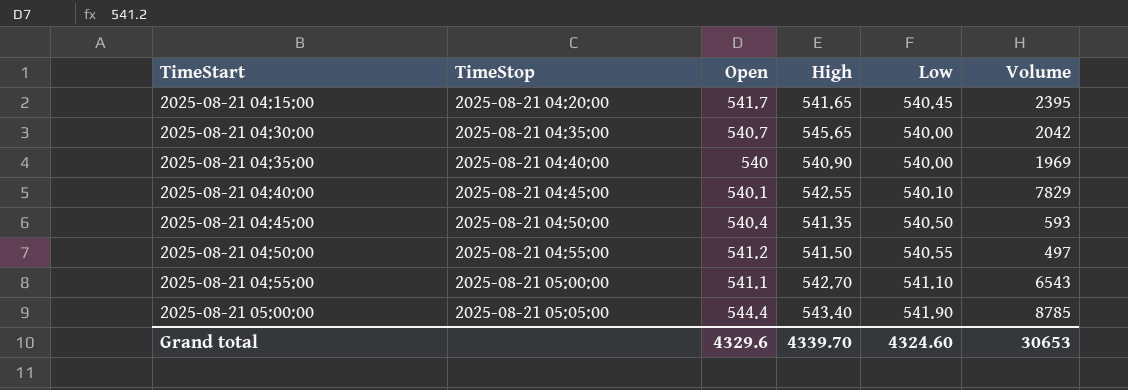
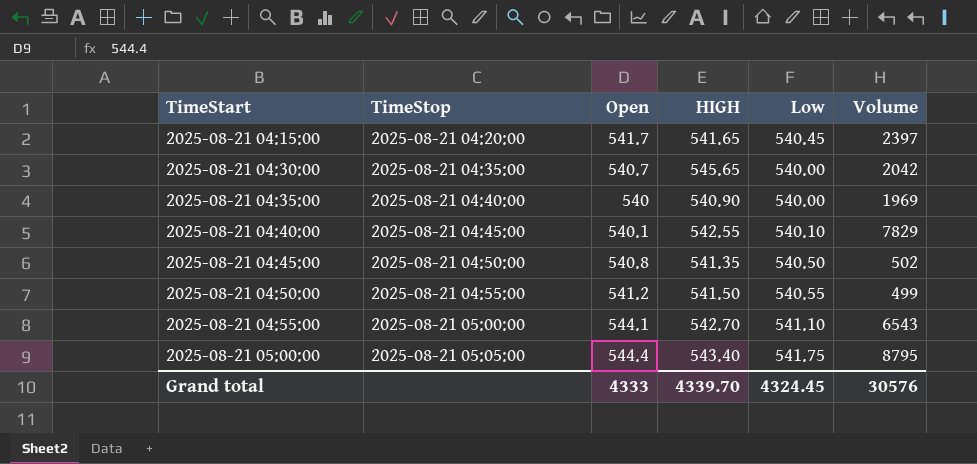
column name: High -> HIGH
2025-08-21 04:15:00 | Volume: 2395 -> 2397
2025-08-21 04:45:00 | Open: 540.4 -> 540.8
2025-08-21 04:45:00 | Volume: 593 -> 502
2025-08-21 04:50:00 | Volume: 497 -> 499
2025-08-21 04:55:00 | Open: 541.1 -> 544.1
2025-08-21 05:00:00 | Low: 541.90 -> 541.75
2025-08-21 05:00:00 | Volume: 8785 -> 8795
Grand total | Open: 4329.6 -> 4333
Grand total | Low: 4324.60 -> 4324.45
Grand total | Volume: 30653 -> 30576

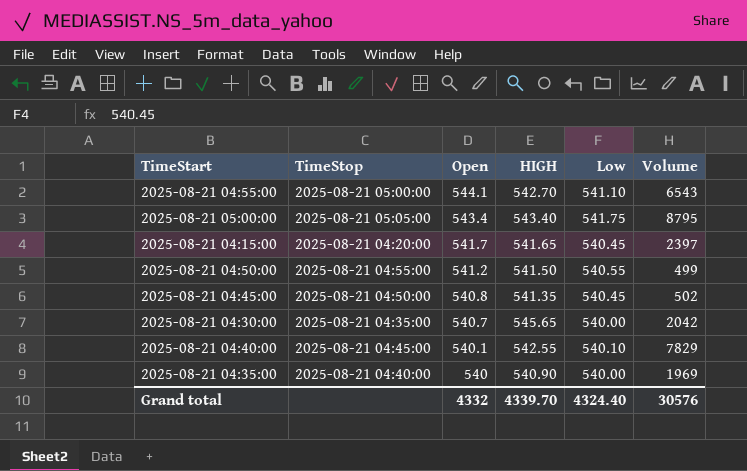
row order: TimeStart ascending -> Open descending
2025-08-21 05:00:00 | Open: 544.4 -> 543.4
2025-08-21 04:45:00 | Low: 540.50 -> 540.45
Grand total | Open: 4333 -> 4332
Grand total | Low: 4324.45 -> 4324.40

